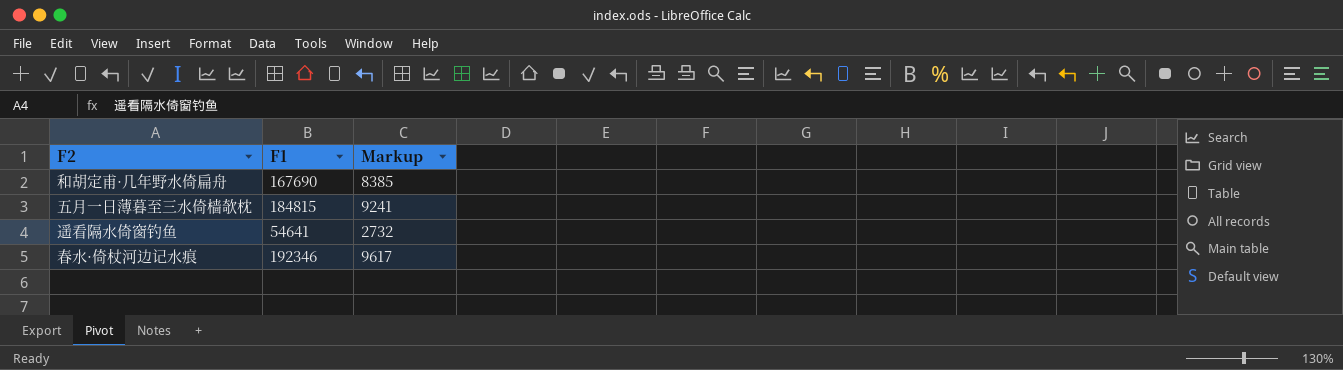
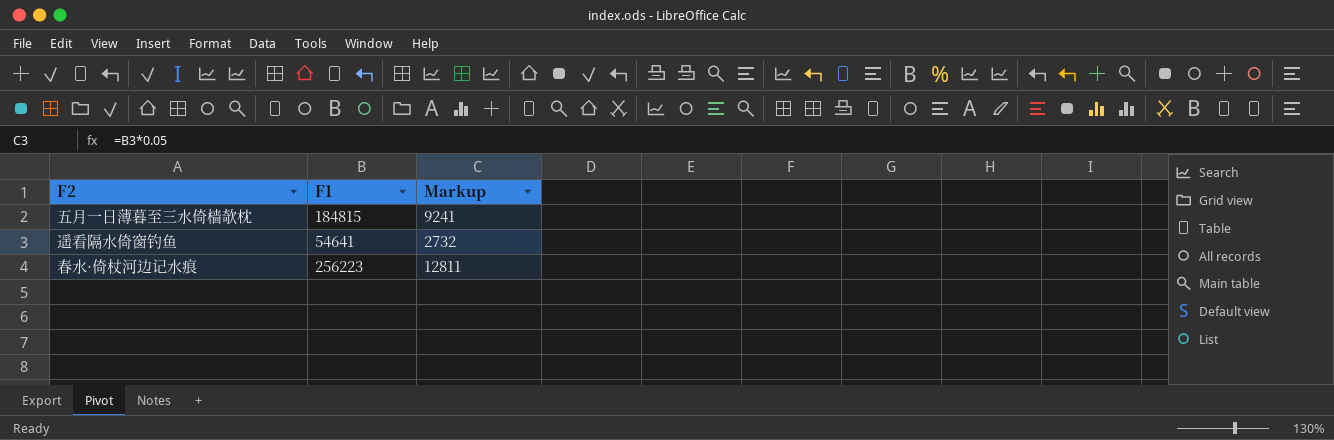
row 和胡定甫·几年野水倚扁舟: 167690 | 8385 -> none
春水·倚杖河边记水痕 | F1: 192346 -> 256223
春水·倚杖河边记水痕 | Markup: 9617 -> 12811

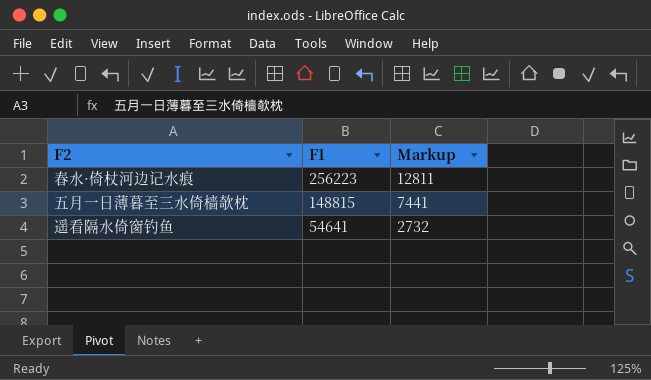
row order: none -> F1 descending
五月一日薄暮至三水倚樯欹枕 | F1: 184815 -> 148815
五月一日薄暮至三水倚樯欹枕 | Markup: 9241 -> 7441

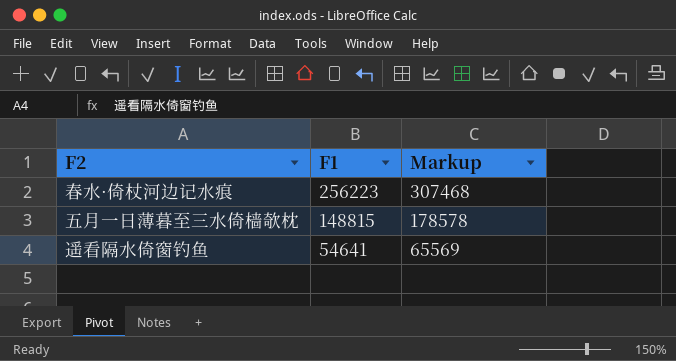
column Markup | formula: [F1] * 0.05 -> [F1] * 1.2

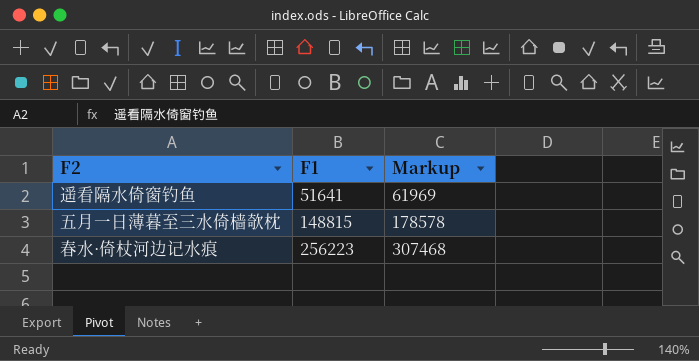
row order: F1 descending -> F1 ascending
遥看隔水倚窗钓鱼 | F1: 54641 -> 51641
遥看隔水倚窗钓鱼 | Markup: 65569 -> 61969

